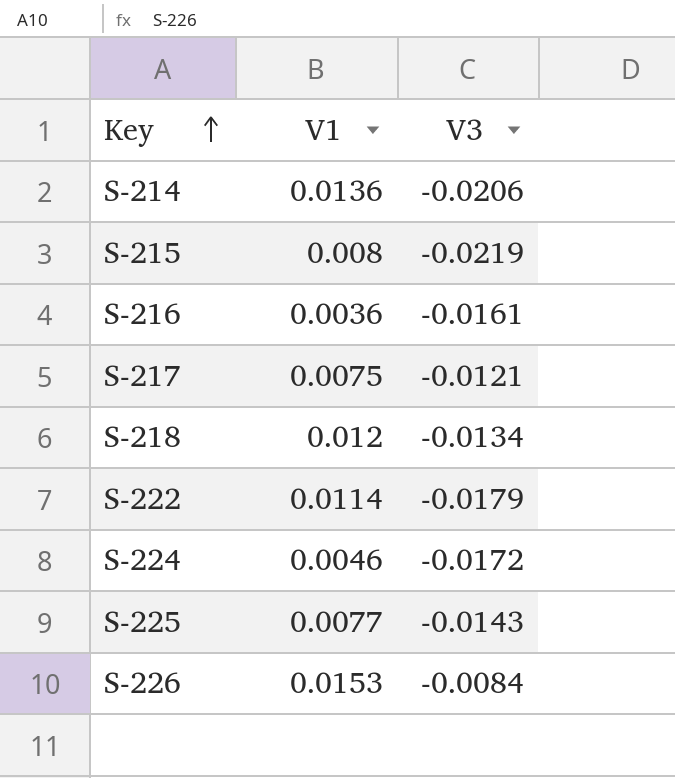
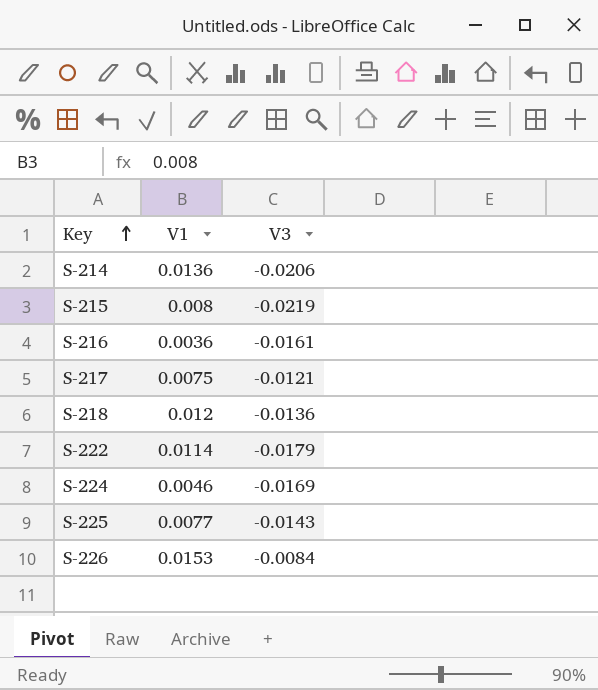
S-218 | V3: -0.0134 -> -0.0136
S-224 | V3: -0.0172 -> -0.0169

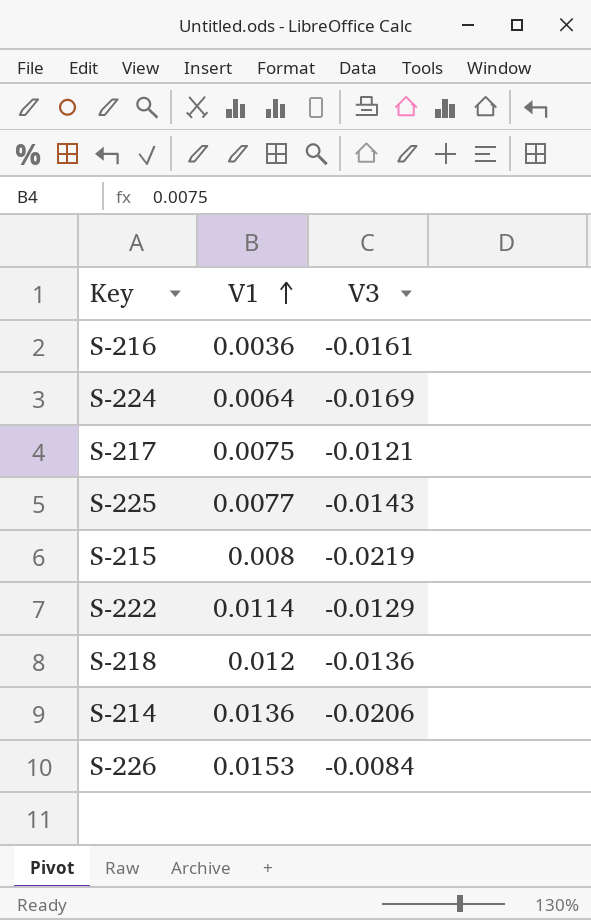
row order: Key ascending -> V1 ascending
S-224 | V1: 0.0046 -> 0.0064
S-222 | V3: -0.0179 -> -0.0129

